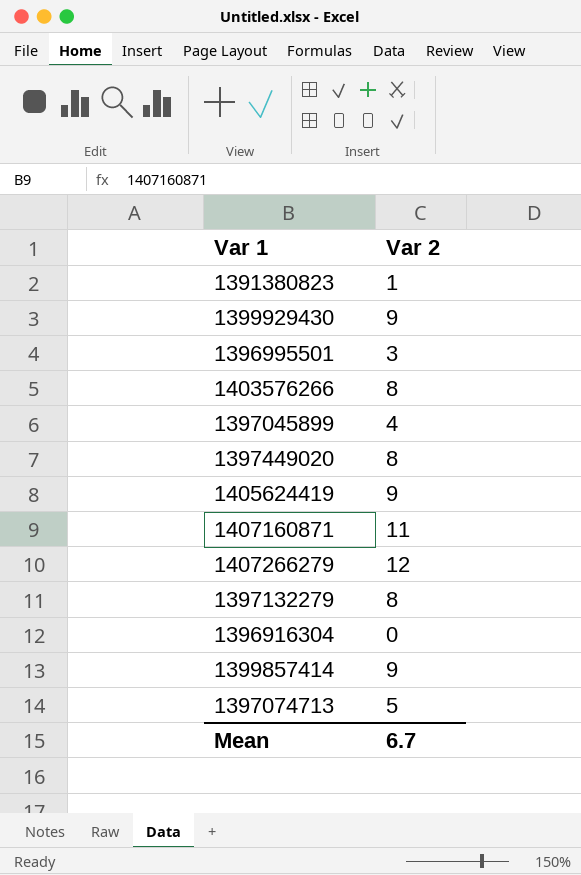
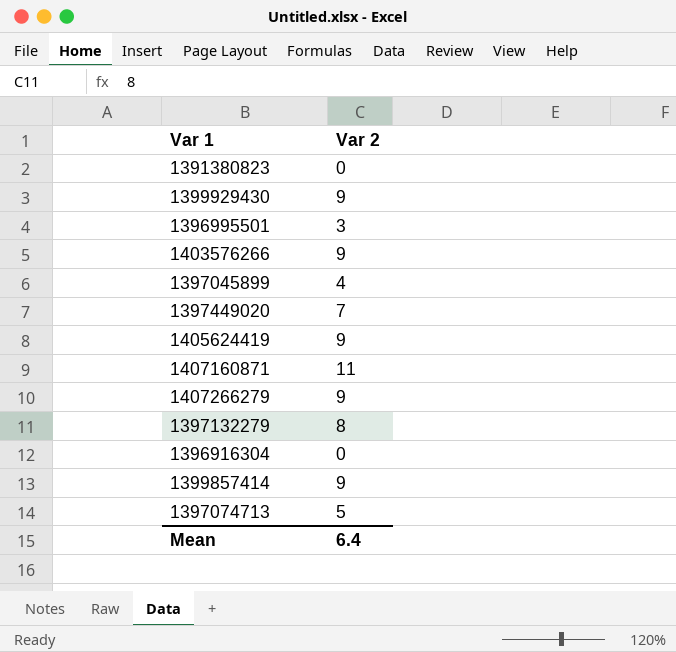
1391380823 | Var 2: 1 -> 0
1403576266 | Var 2: 8 -> 9
1397449020 | Var 2: 8 -> 7
1407266279 | Var 2: 12 -> 9
Mean | Var 2: 6.7 -> 6.4

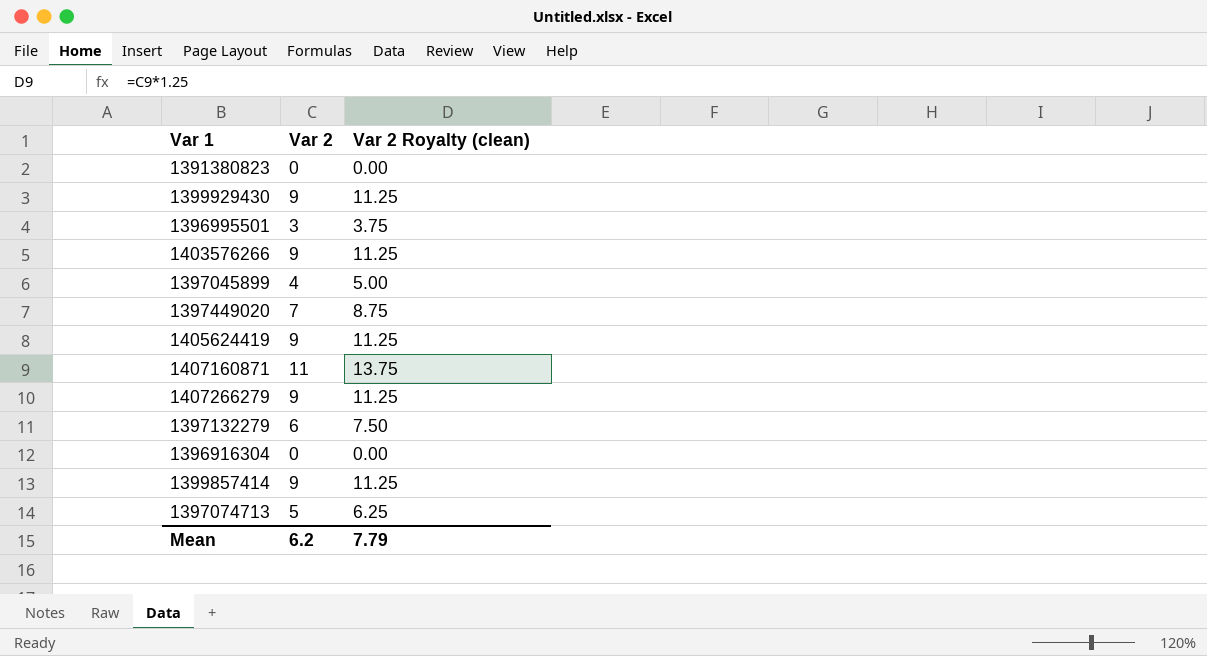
column Var 2 Royalty (clean) | formula: none -> [Var 2] * 1.25
1397132279 | Var 2: 8 -> 6
Mean | Var 2: 6.4 -> 6.2

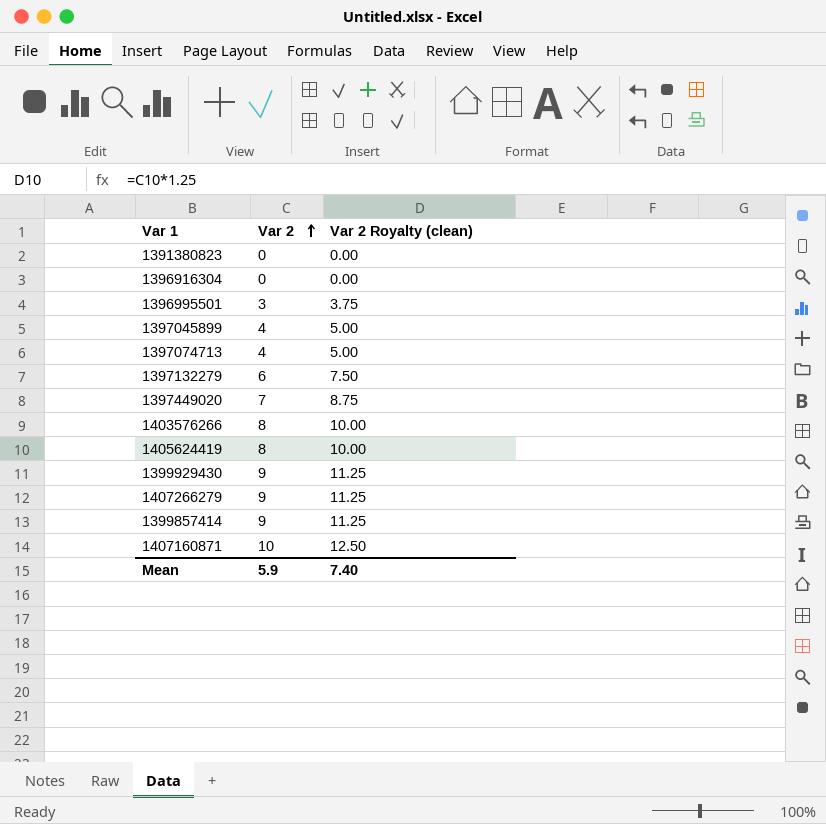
row order: none -> Var 2 ascending
1397074713 | Var 2: 5 -> 4
1397074713 | Var 2 Royalty (clean): 6.25 -> 5.00
1403576266 | Var 2: 9 -> 8
1403576266 | Var 2 Royalty (clean): 11.25 -> 10.00
1405624419 | Var 2: 9 -> 8
1405624419 | Var 2 Royalty (clean): 11.25 -> 10.00
1407160871 | Var 2: 11 -> 10
1407160871 | Var 2 Royalty (clean): 13.75 -> 12.50
Mean | Var 2: 6.2 -> 5.9
Mean | Var 2 Royalty (clean): 7.79 -> 7.40

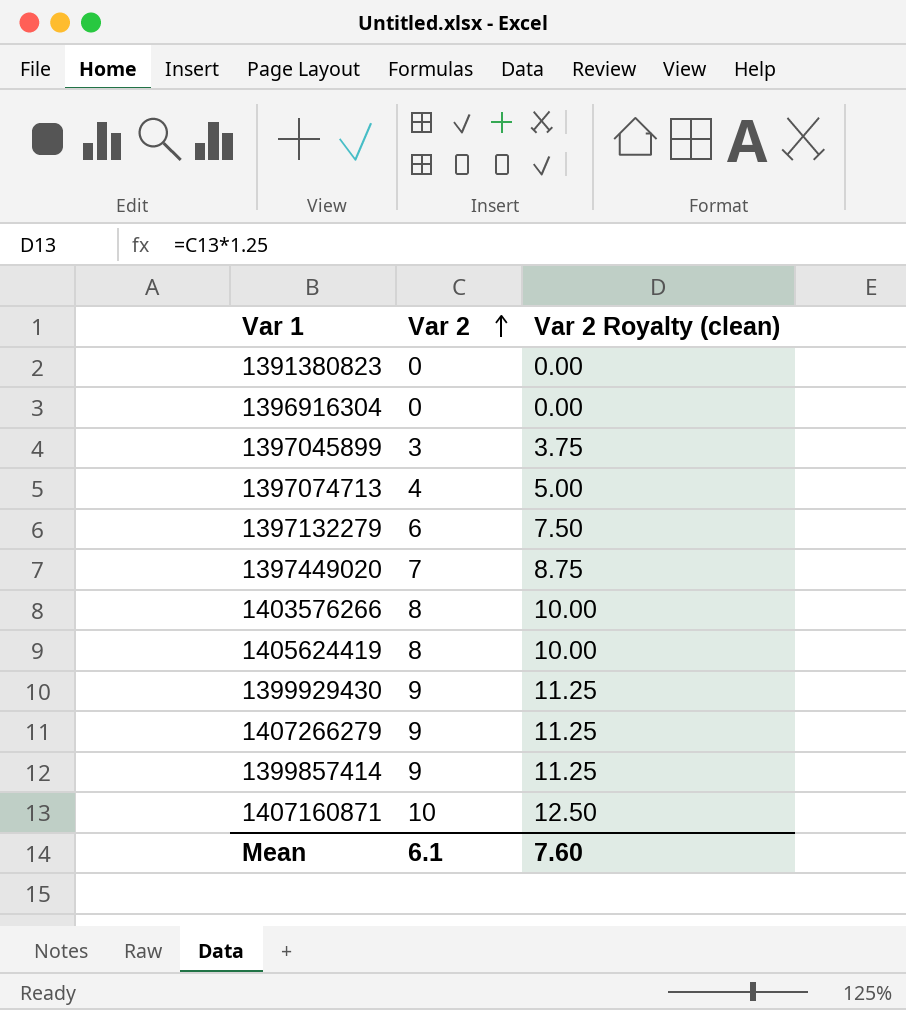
row 1396995501: 3 | 3.75 -> none
1397045899 | Var 2: 4 -> 3
1397045899 | Var 2 Royalty (clean): 5.00 -> 3.75
Mean | Var 2: 5.9 -> 6.1
Mean | Var 2 Royalty (clean): 7.40 -> 7.60

